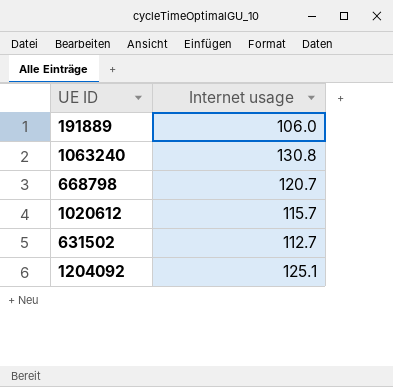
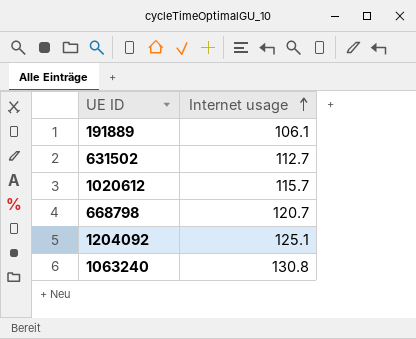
row order: none -> Internet usage ascending
191889 | Internet usage: 106.0 -> 106.1

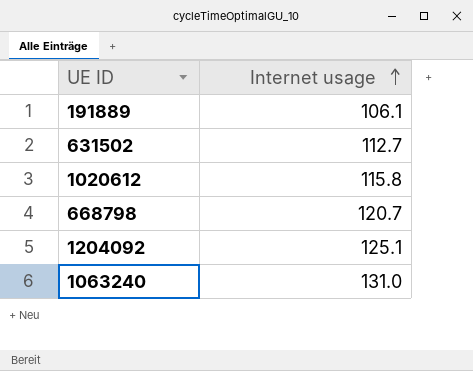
1020612 | Internet usage: 115.7 -> 115.8
1063240 | Internet usage: 130.8 -> 131.0

